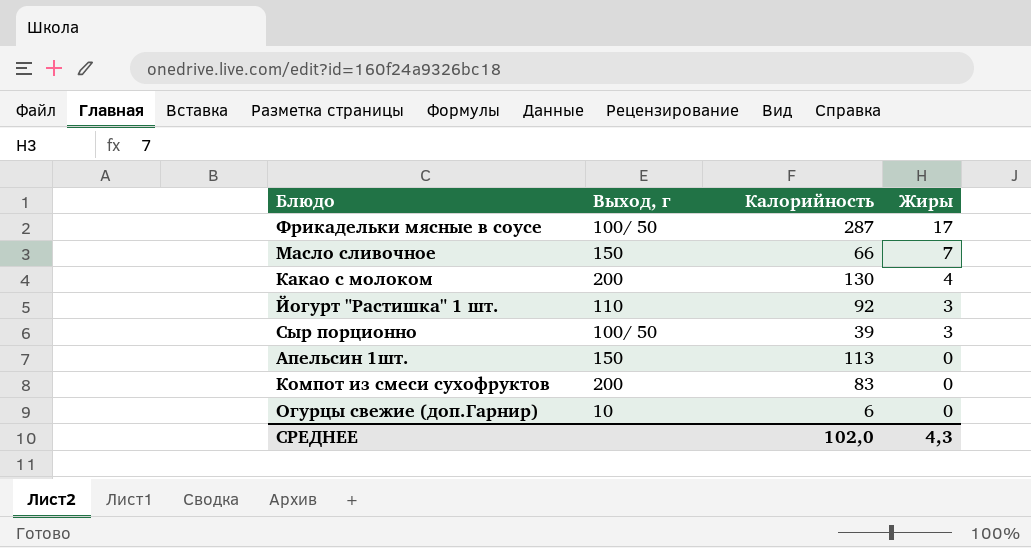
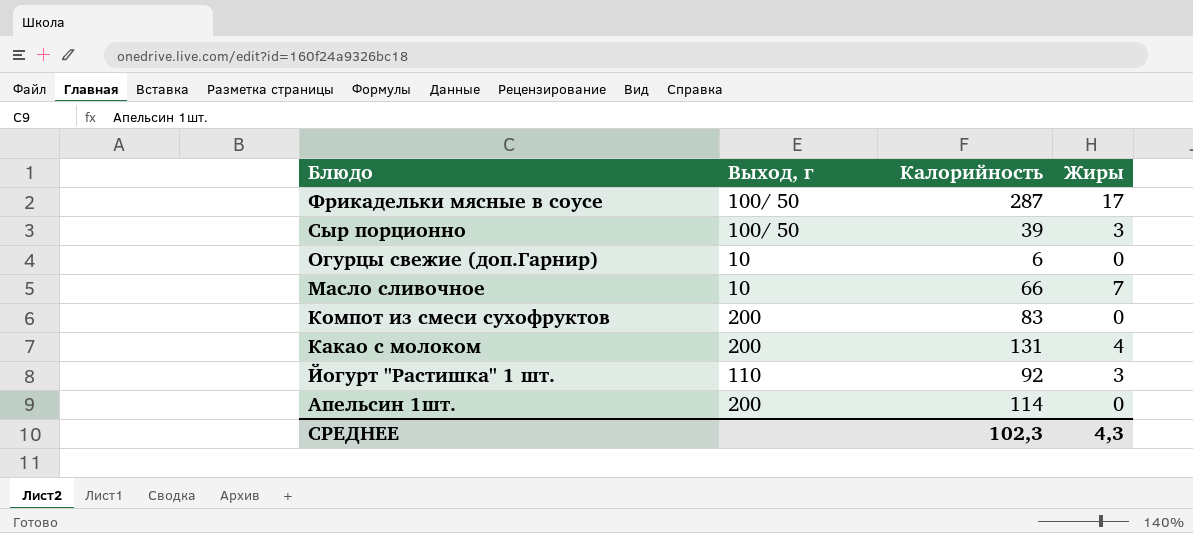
row order: Жиры descending -> Блюдо descending
Масло сливочное | Выход, г: 150 -> 10
Какао с молоком | Калорийность: 130 -> 131
Апельсин 1шт. | Выход, г: 150 -> 200
Апельсин 1шт. | Калорийность: 113 -> 114
СРЕДНЕЕ | Калорийность: 102,0 -> 102,3

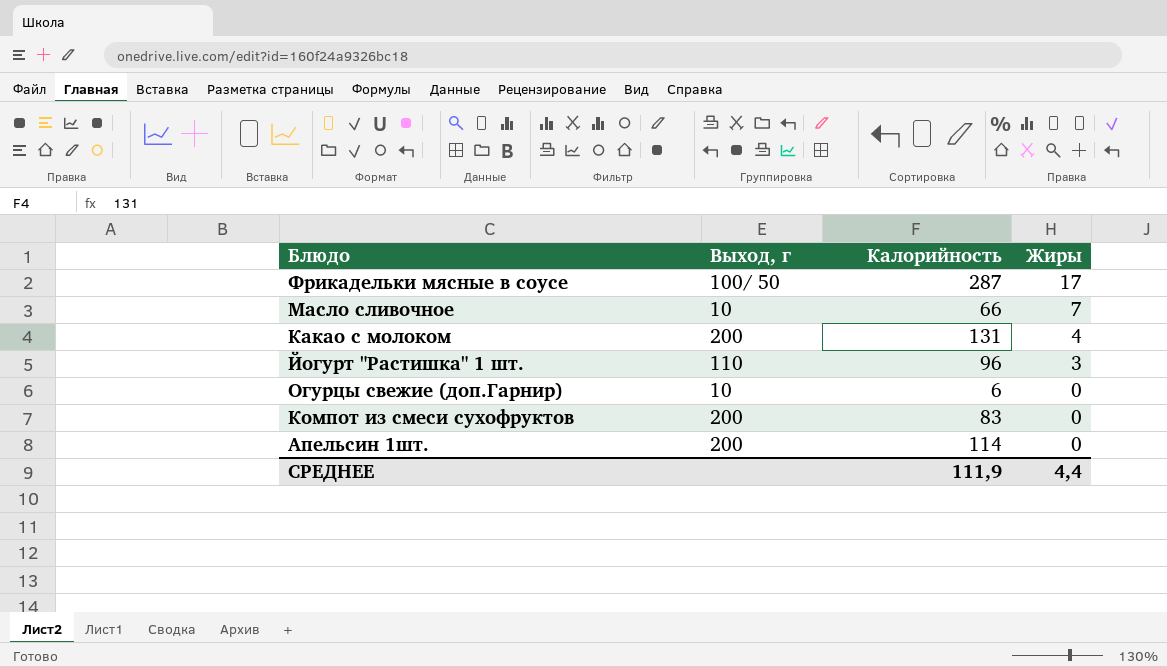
row order: Блюдо descending -> Жиры descending
row Сыр порционно: 100/ 50 | 39 | 3 -> none
Йогурт "Растишка" 1 шт. | Калорийность: 92 -> 96
СРЕДНЕЕ | Калорийность: 102,3 -> 111,9
СРЕДНЕЕ | Жиры: 4,3 -> 4,4

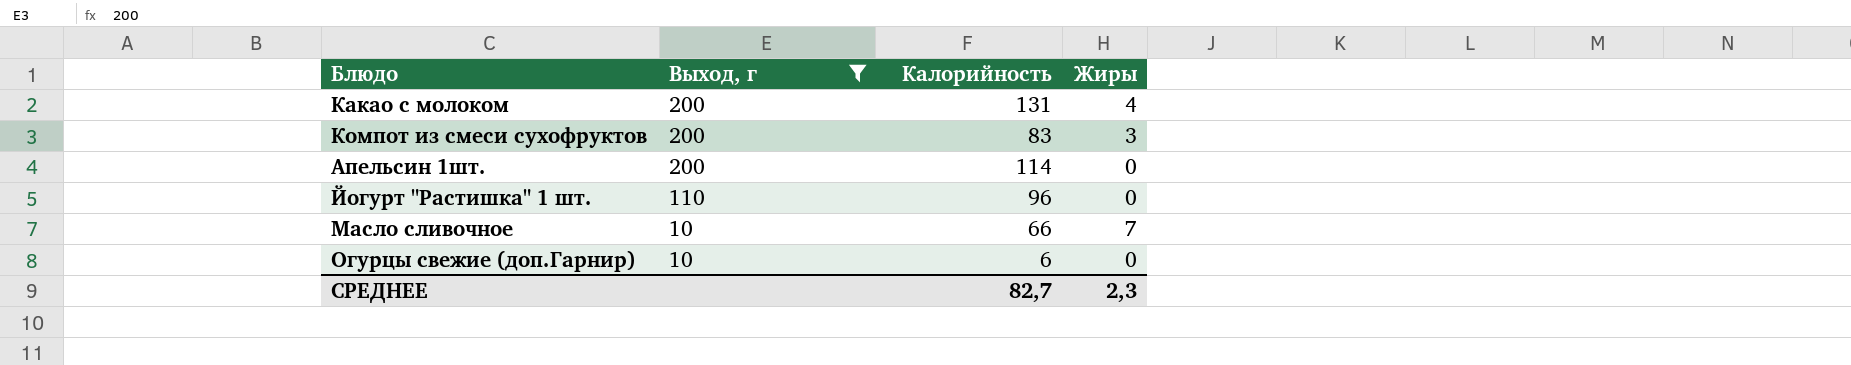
filter: none -> Выход, г != 100/ 50
row order: Жиры descending -> Выход, г descending
Компот из смеси сухофруктов | Жиры: 0 -> 3
Йогурт "Растишка" 1 шт. | Жиры: 3 -> 0
СРЕДНЕЕ | Калорийность: 111,9 -> 82,7
СРЕДНЕЕ | Жиры: 4,4 -> 2,3

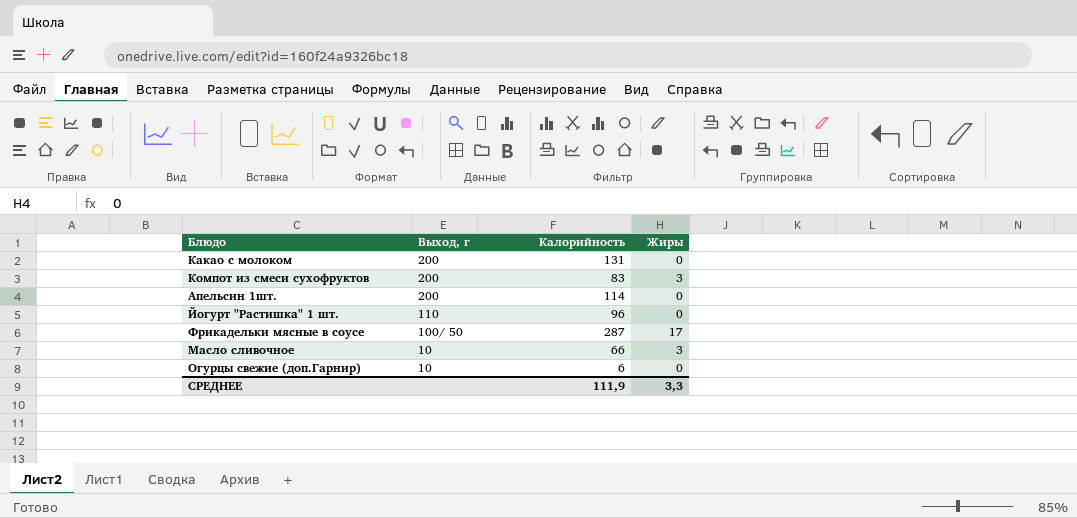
filter: Выход, г != 100/ 50 -> none
Какао с молоком | Жиры: 4 -> 0
Масло сливочное | Жиры: 7 -> 3
СРЕДНЕЕ | Калорийность: 82,7 -> 111,9
СРЕДНЕЕ | Жиры: 2,3 -> 3,3

